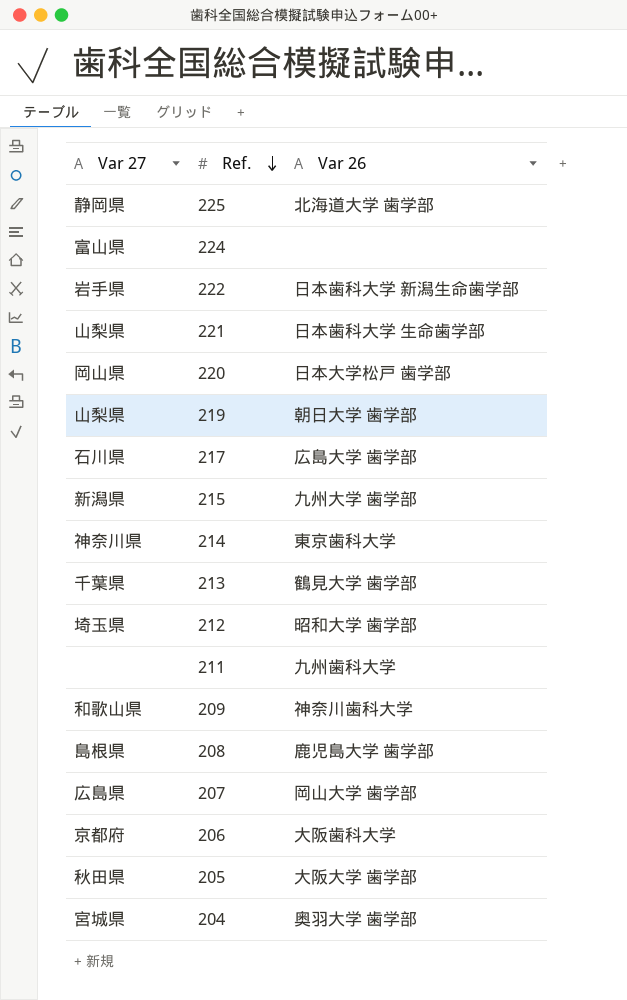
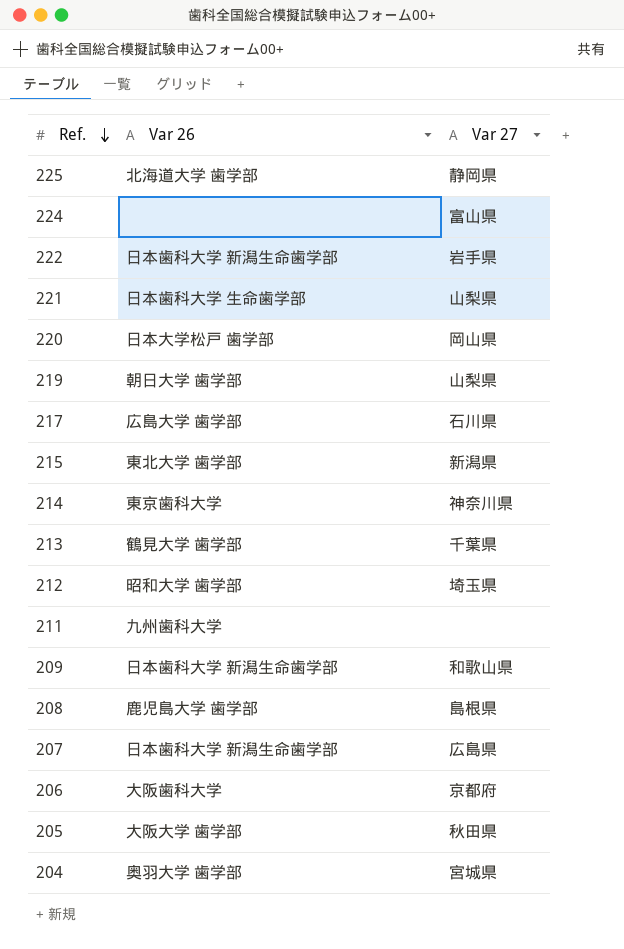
column Var 27 | position: 1 -> 3
215 | Var 26: 九州大学 歯学部 -> 東北大学 歯学部
209 | Var 26: 神奈川歯科大学 -> 日本歯科大学 新潟生命歯学部
207 | Var 26: 岡山大学 歯学部 -> 日本歯科大学 新潟生命歯学部

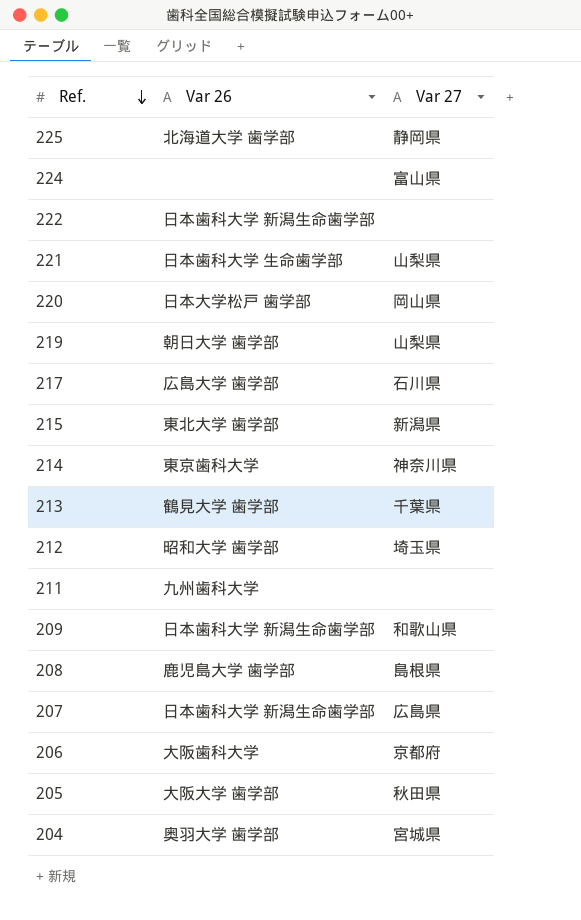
222 | Var 27: 岩手県 -> none

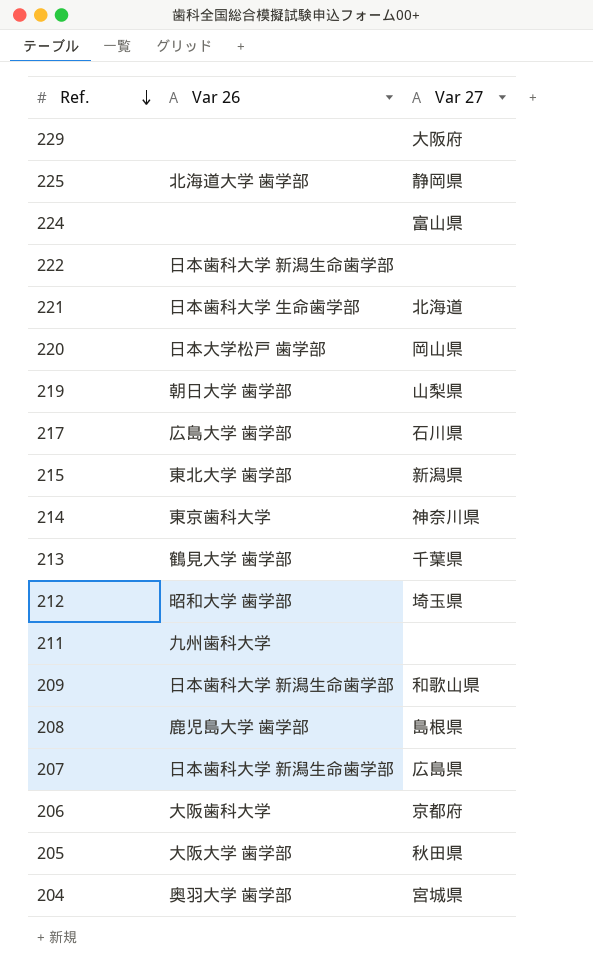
row 229: none -> none | 大阪府
221 | Var 27: 山梨県 -> 北海道

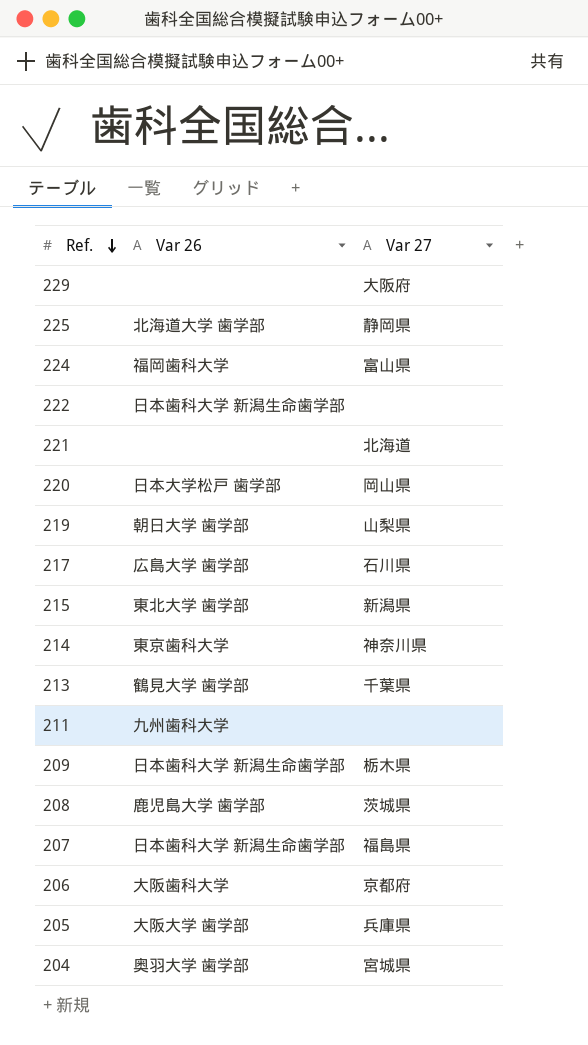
row 212: 昭和大学 歯学部 | 埼玉県 -> none
224 | Var 26: none -> 福岡歯科大学
221 | Var 26: 日本歯科大学 生命歯学部 -> none
209 | Var 27: 和歌山県 -> 栃木県
208 | Var 27: 島根県 -> 茨城県
207 | Var 27: 広島県 -> 福島県
205 | Var 27: 秋田県 -> 兵庫県

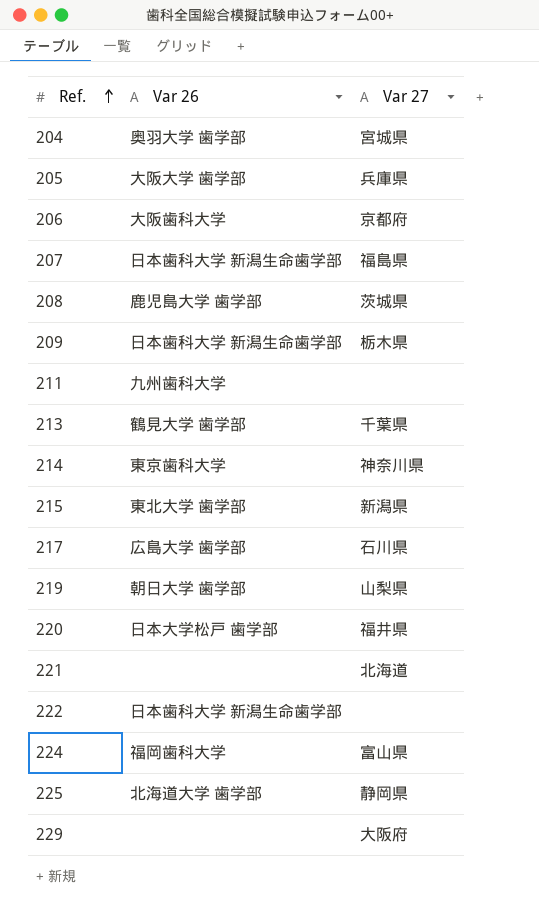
row order: Ref. descending -> Ref. ascending
220 | Var 27: 岡山県 -> 福井県

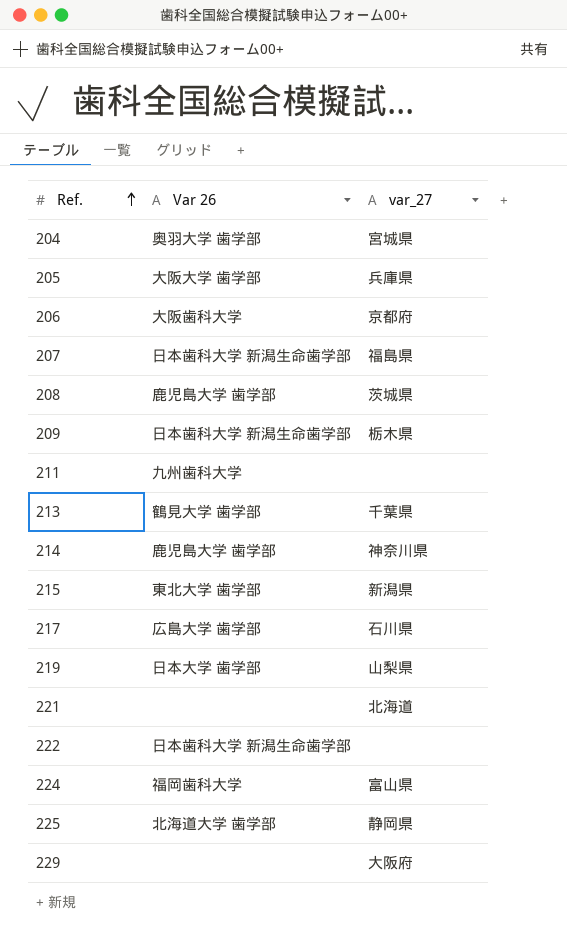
column name: Var 27 -> var_27
row 220: 日本大学松戸 歯学部 | 福井県 -> none
214 | Var 26: 東京歯科大学 -> 鹿児島大学 歯学部
219 | Var 26: 朝日大学 歯学部 -> 日本大学 歯学部

